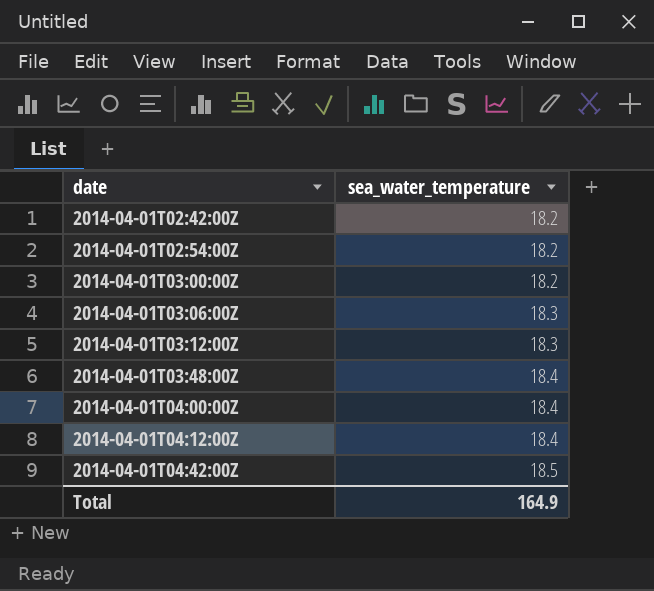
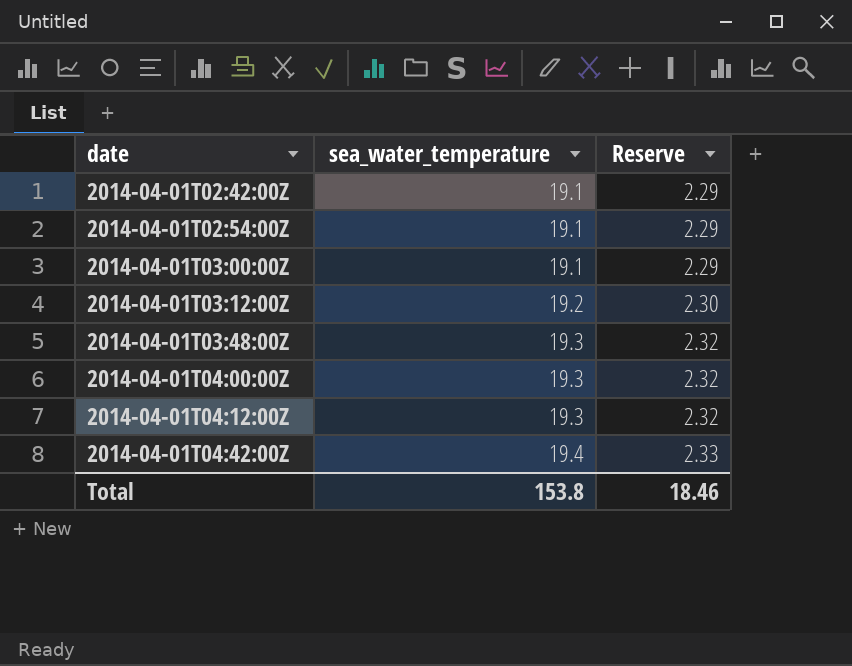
column Reserve | formula: none -> [sea_water_temperature] * 0.12
row 2014-04-01T03:06:00Z: 18.3 -> none
2014-04-01T02:42:00Z | sea_water_temperature: 18.2 -> 19.1
2014-04-01T02:54:00Z | sea_water_temperature: 18.2 -> 19.1
2014-04-01T03:00:00Z | sea_water_temperature: 18.2 -> 19.1
2014-04-01T03:12:00Z | sea_water_temperature: 18.3 -> 19.2
2014-04-01T03:48:00Z | sea_water_temperature: 18.4 -> 19.3
2014-04-01T04:00:00Z | sea_water_temperature: 18.4 -> 19.3
2014-04-01T04:12:00Z | sea_water_temperature: 18.4 -> 19.3
2014-04-01T04:42:00Z | sea_water_temperature: 18.5 -> 19.4
Total | sea_water_temperature: 164.9 -> 153.8

